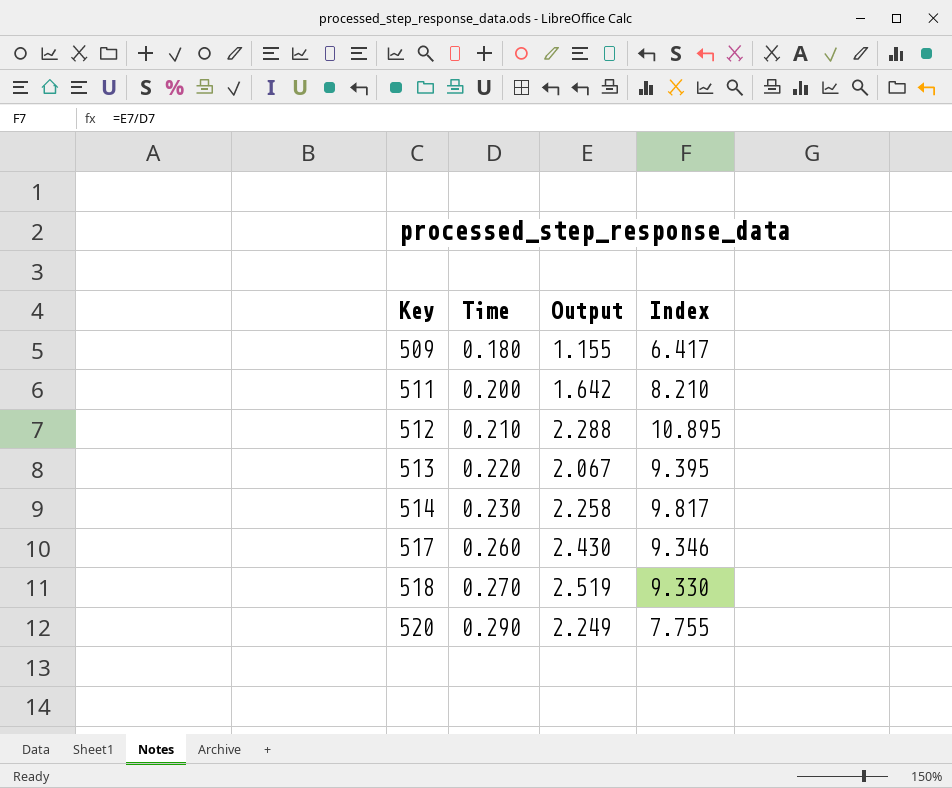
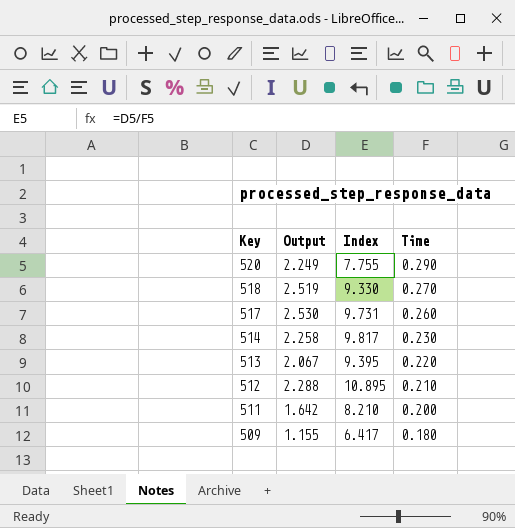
row order: Key ascending -> Key descending
column Time | position: 2 -> 4
517 | Output: 2.430 -> 2.530
517 | Index: 9.346 -> 9.731

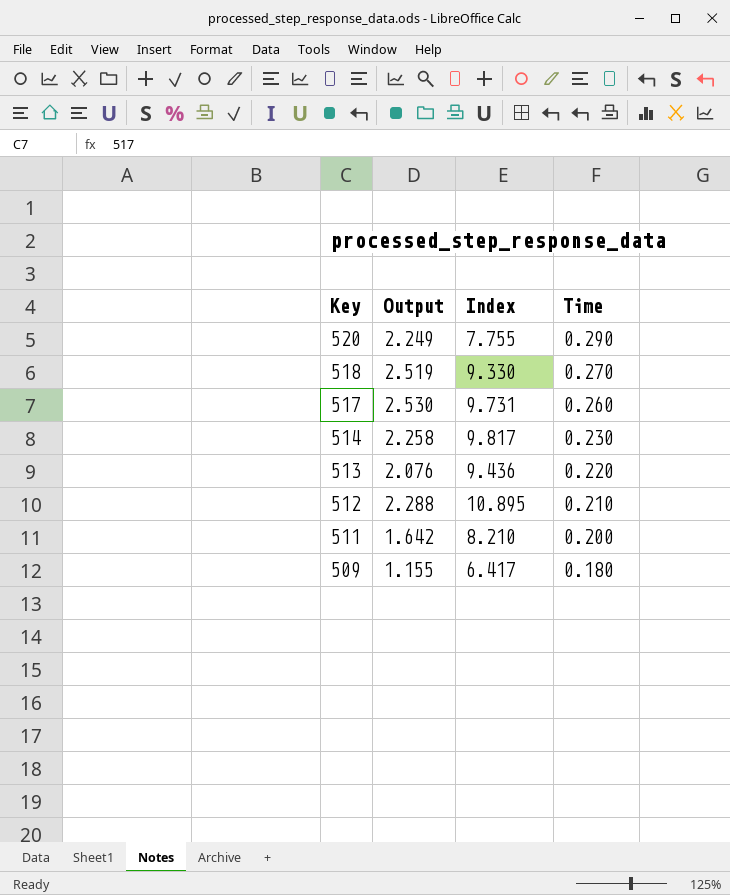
513 | Output: 2.067 -> 2.076
513 | Index: 9.395 -> 9.436

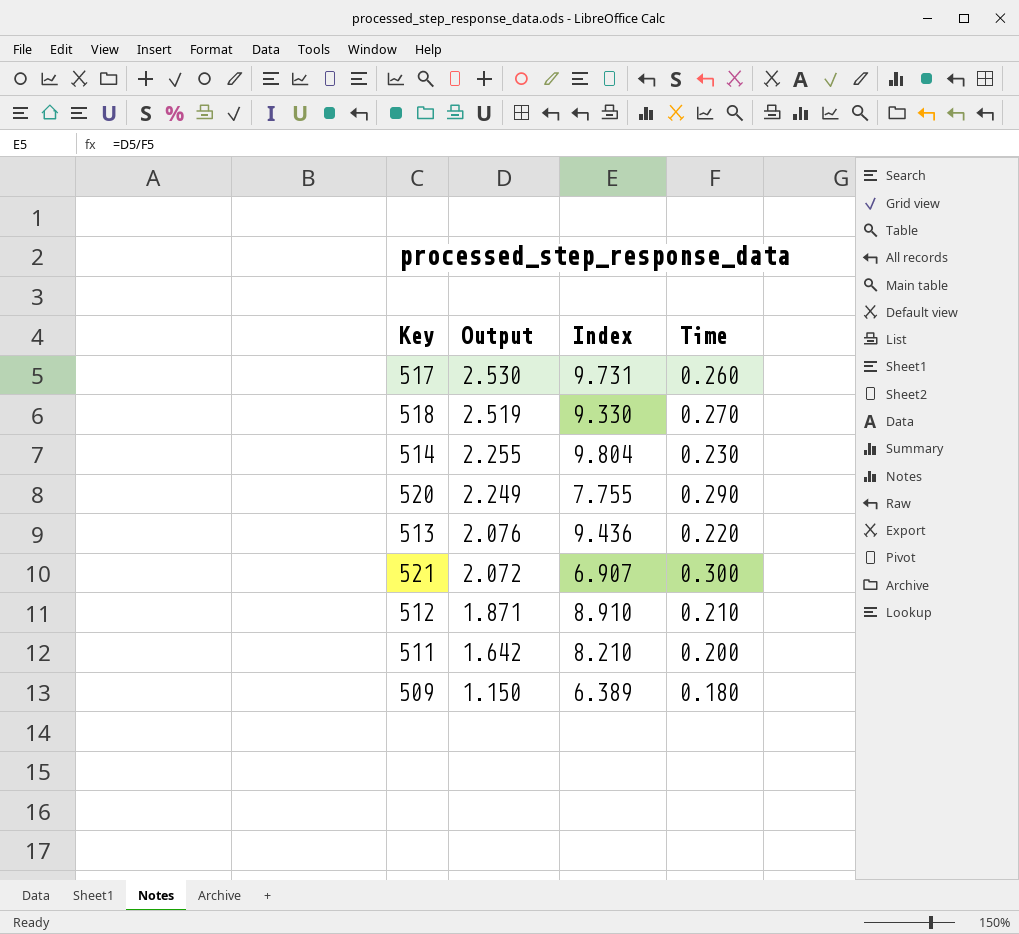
row order: Key descending -> Output descending
514 | Output: 2.258 -> 2.255
514 | Index: 9.817 -> 9.804
row 521: none -> 2.072 | 6.907 | 0.300
512 | Output: 2.288 -> 1.871
512 | Index: 10.895 -> 8.910
509 | Output: 1.155 -> 1.150
509 | Index: 6.417 -> 6.389

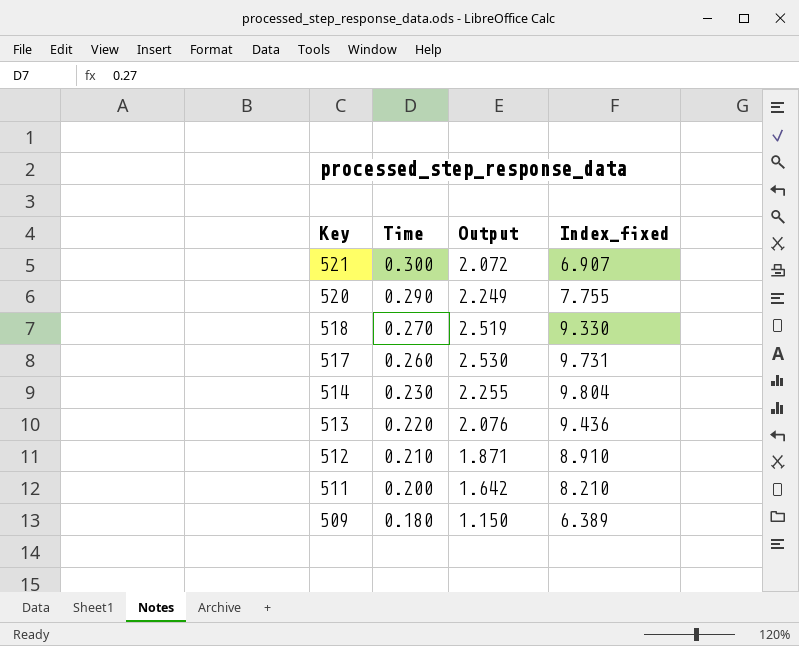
row order: Output descending -> Key descending
column Time | position: 4 -> 2
column name: Index -> Index_fixed

